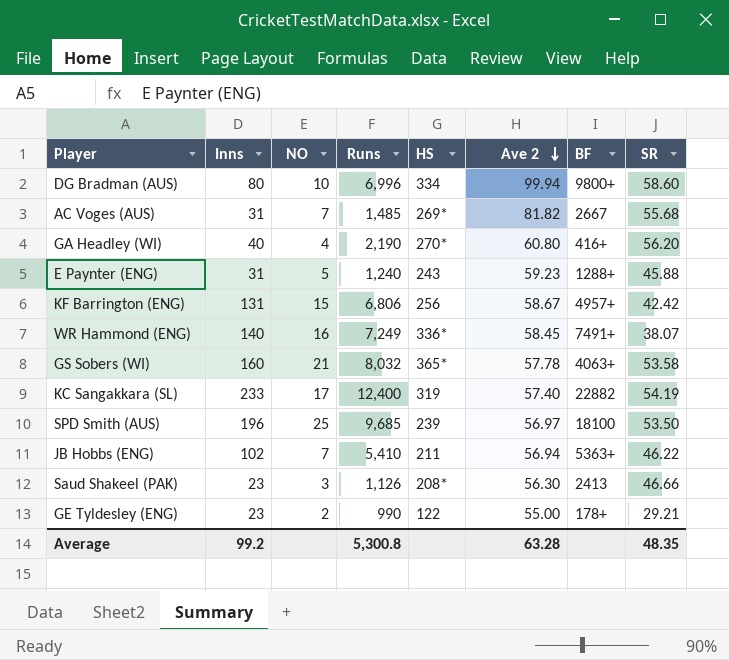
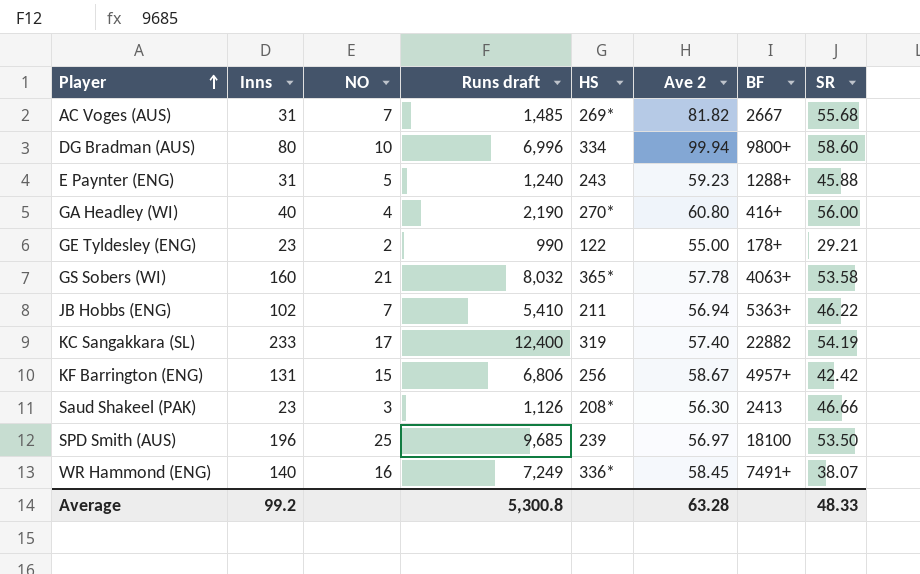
row order: Ave 2 descending -> Player ascending
column name: Runs -> Runs draft
GA Headley (WI) | SR: 56.20 -> 56.00
Average | SR: 48.35 -> 48.33

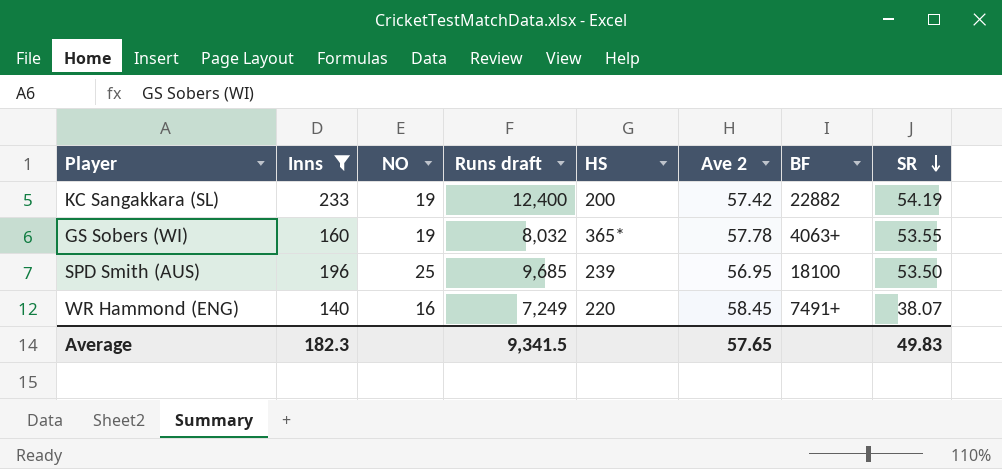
filter: none -> Inns >= 140
row order: Player ascending -> SR descending
KC Sangakkara (SL) | NO: 17 -> 19
KC Sangakkara (SL) | HS: 319 -> 200
KC Sangakkara (SL) | Ave 2: 57.40 -> 57.42
GS Sobers (WI) | NO: 21 -> 19
GS Sobers (WI) | SR: 53.58 -> 53.55
SPD Smith (AUS) | Ave 2: 56.97 -> 56.95
WR Hammond (ENG) | HS: 336* -> 220
Average | Inns: 99.2 -> 182.3
Average | Runs draft: 5,300.8 -> 9,341.5
Average | Ave 2: 63.28 -> 57.65
Average | SR: 48.33 -> 49.83

